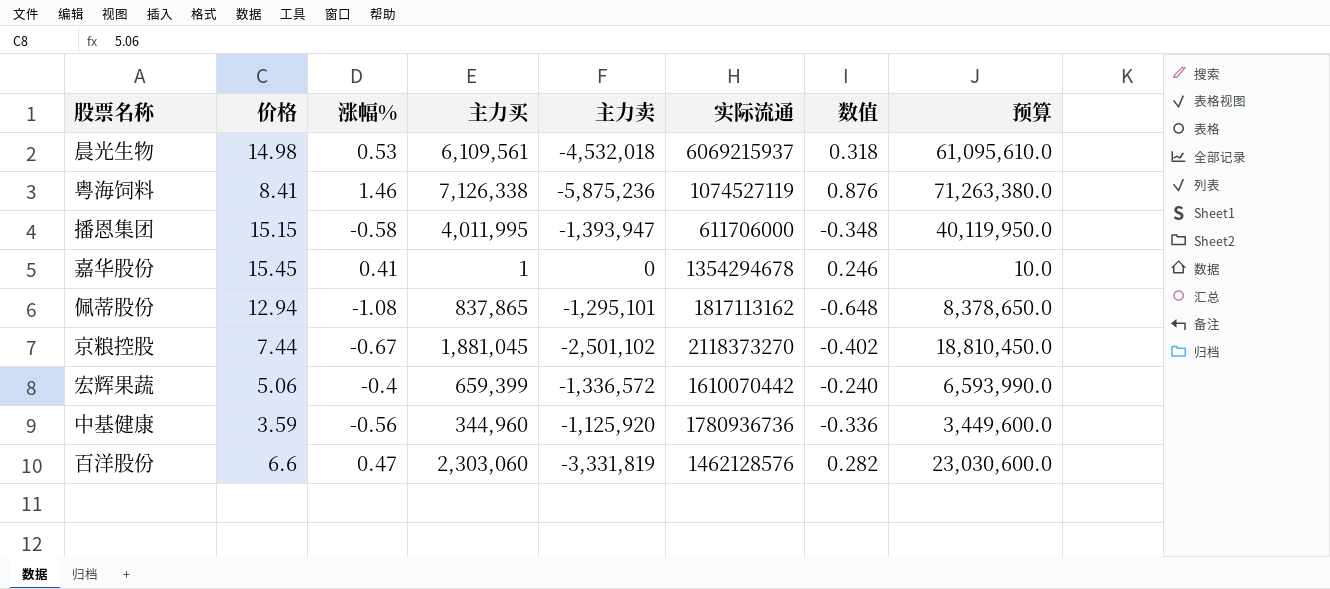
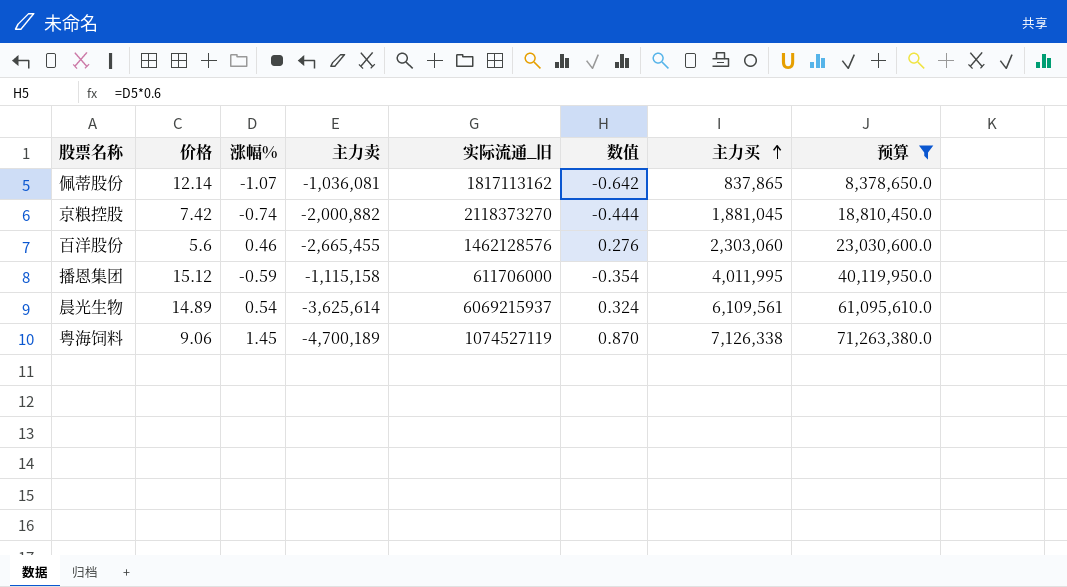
filter: none -> 预算 >= 8,378,650.0
row order: none -> 主力买 ascending
column name: 实际流通 -> 实际流通_旧
column 主力买 | position: 4 -> 7
佩蒂股份 | 价格: 12.94 -> 12.14
佩蒂股份 | 涨幅%: -1.08 -> -1.07
佩蒂股份 | 主力卖: -1,295,101 -> -1,036,081
佩蒂股份 | 数值: -0.648 -> -0.642
京粮控股 | 价格: 7.44 -> 7.42
京粮控股 | 涨幅%: -0.67 -> -0.74
京粮控股 | 主力卖: -2,501,102 -> -2,000,882
京粮控股 | 数值: -0.402 -> -0.444
百洋股份 | 价格: 6.6 -> 5.6
百洋股份 | 涨幅%: 0.47 -> 0.46
百洋股份 | 主力卖: -3,331,819 -> -2,665,455
百洋股份 | 数值: 0.282 -> 0.276
播恩集团 | 价格: 15.15 -> 15.12
播恩集团 | 涨幅%: -0.58 -> -0.59
播恩集团 | 主力卖: -1,393,947 -> -1,115,158
播恩集团 | 数值: -0.348 -> -0.354
晨光生物 | 价格: 14.98 -> 14.89
晨光生物 | 涨幅%: 0.53 -> 0.54
晨光生物 | 主力卖: -4,532,018 -> -3,625,614
晨光生物 | 数值: 0.318 -> 0.324
粤海饲料 | 价格: 8.41 -> 9.06
粤海饲料 | 涨幅%: 1.46 -> 1.45
粤海饲料 | 主力卖: -5,875,236 -> -4,700,189
粤海饲料 | 数值: 0.876 -> 0.870

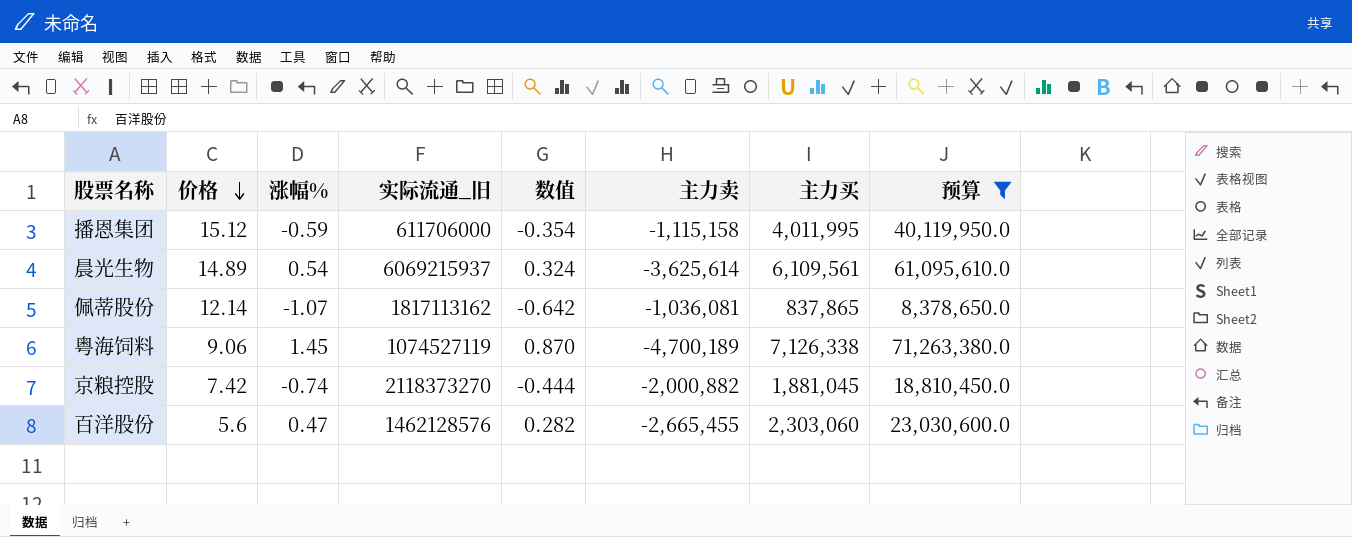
row order: 主力买 ascending -> 价格 descending
column 主力卖 | position: 4 -> 6
百洋股份 | 涨幅%: 0.46 -> 0.47
百洋股份 | 数值: 0.276 -> 0.282

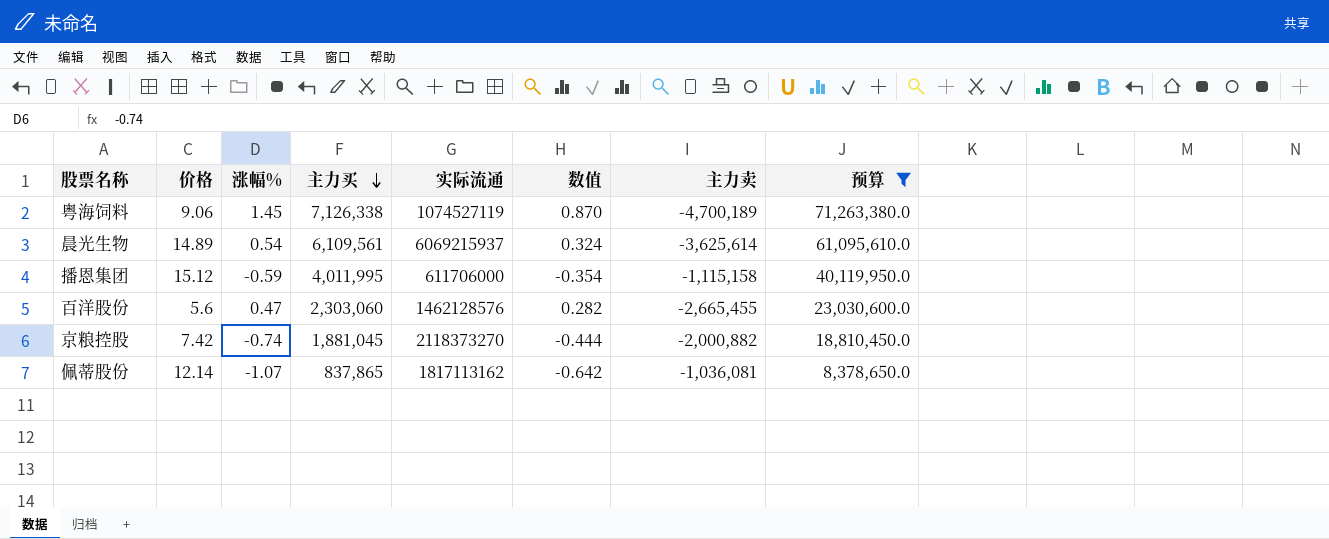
row order: 价格 descending -> 主力买 descending
column 主力买 | position: 7 -> 4
column name: 实际流通_旧 -> 实际流通

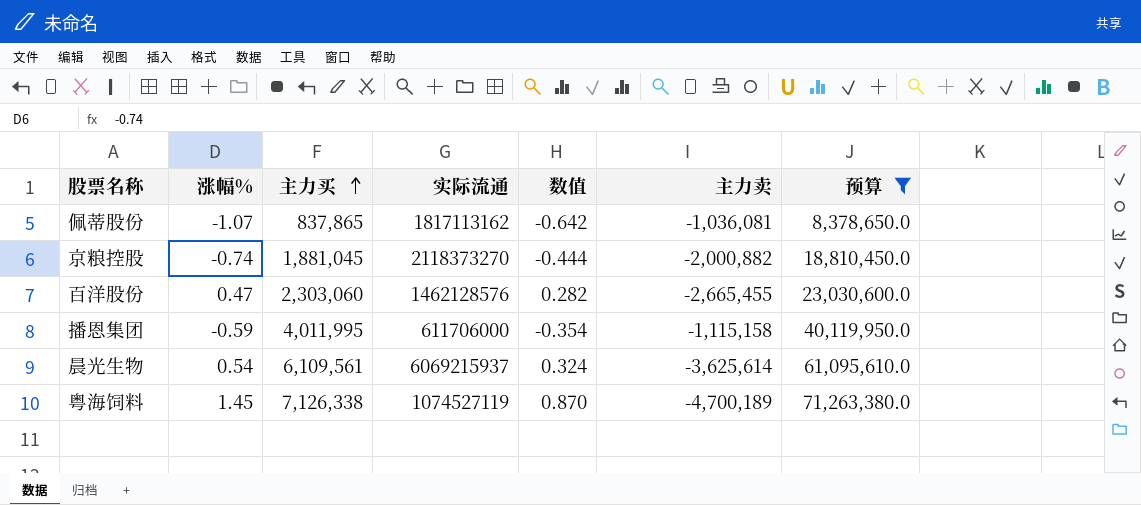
row order: 主力买 descending -> 主力买 ascending
column 价格 | position: 2 -> none

